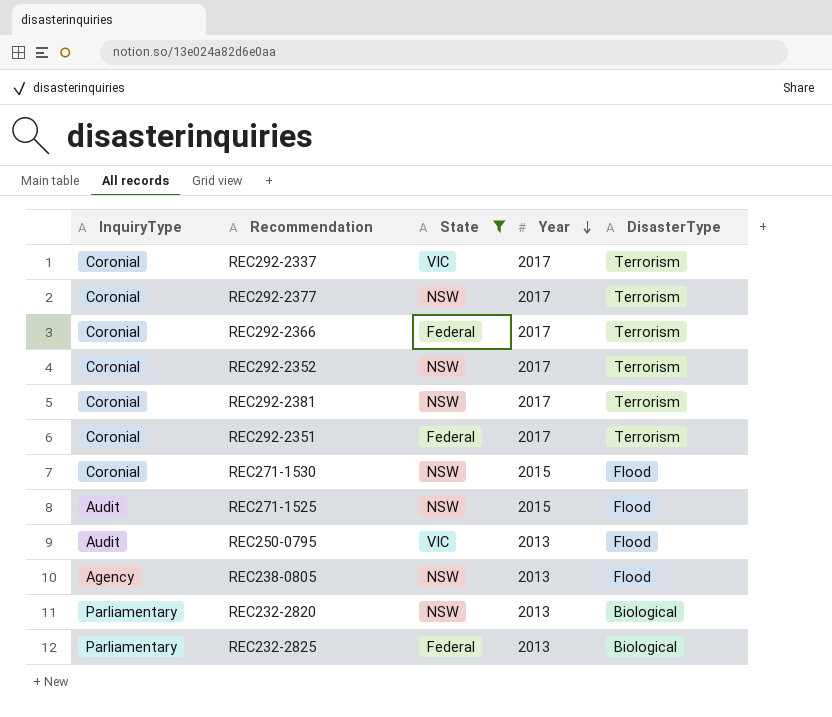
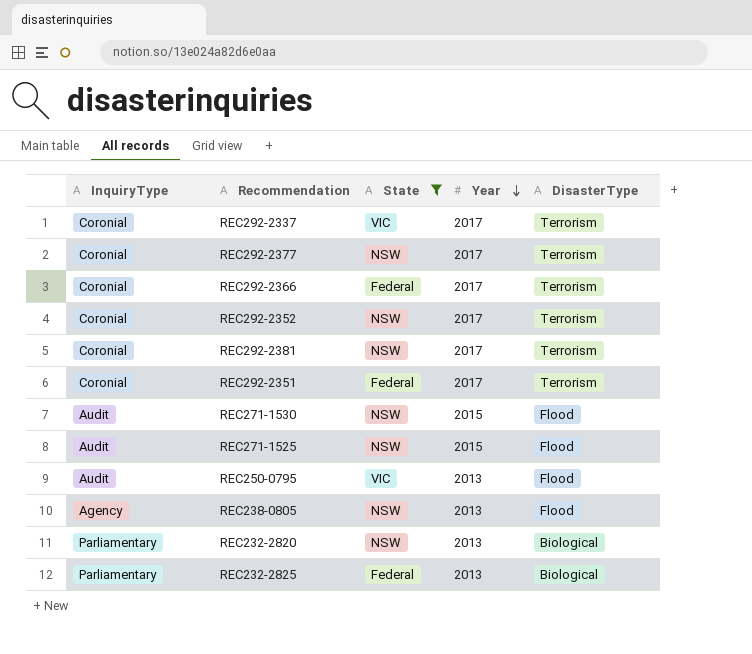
REC271-1530 | InquiryType: Coronial -> Audit

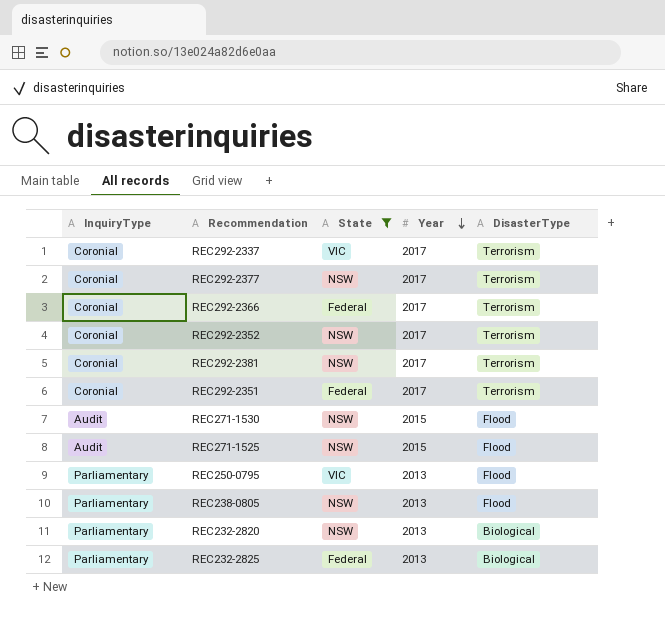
REC250-0795 | InquiryType: Audit -> Parliamentary
REC238-0805 | InquiryType: Agency -> Parliamentary

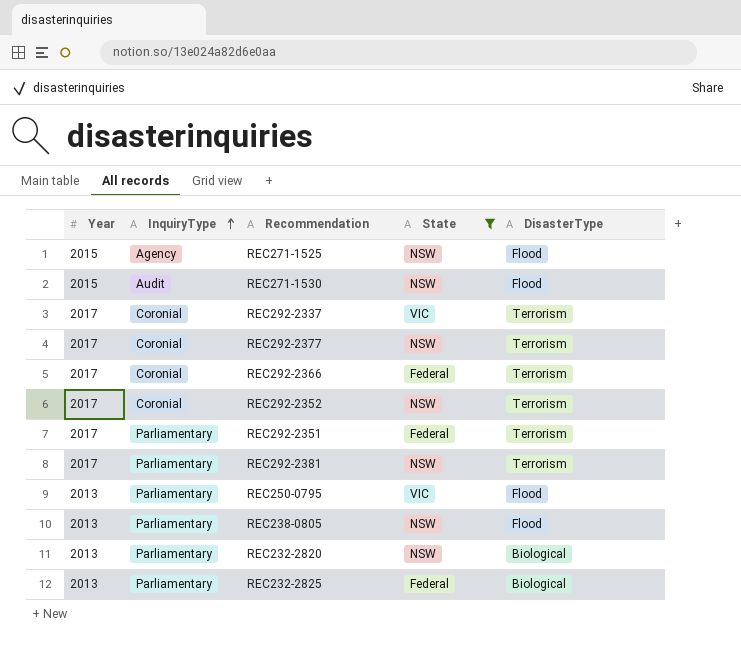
row order: Year descending -> InquiryType ascending
column Year | position: 4 -> 1
REC271-1525 | InquiryType: Audit -> Agency
REC292-2351 | InquiryType: Coronial -> Parliamentary
REC292-2381 | InquiryType: Coronial -> Parliamentary

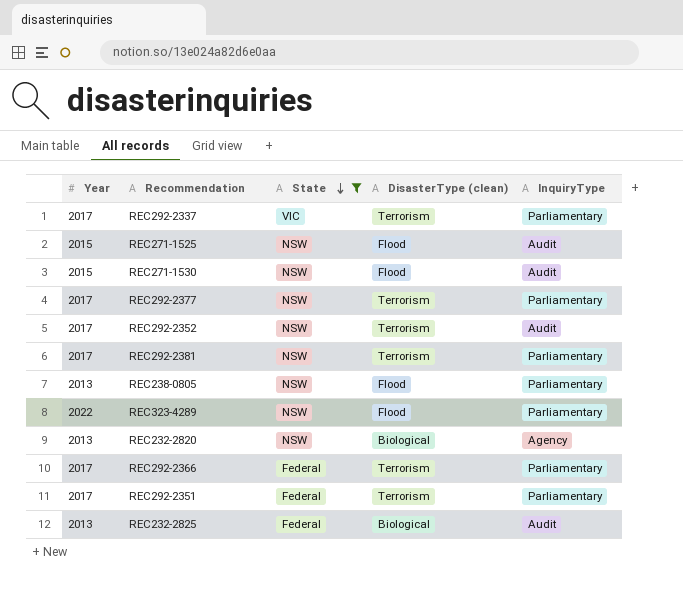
row order: InquiryType ascending -> State descending
column name: DisasterType -> DisasterType (clean)
column InquiryType | position: 2 -> 5
row REC250-0795: 2013 | Parliamentary | VIC | Flood -> none
REC292-2337 | InquiryType: Coronial -> Parliamentary
REC271-1525 | InquiryType: Agency -> Audit
REC292-2377 | InquiryType: Coronial -> Parliamentary
REC292-2352 | InquiryType: Coronial -> Audit
row REC323-4289: none -> 2022 | NSW | Flood | Parliamentary
REC232-2820 | InquiryType: Parliamentary -> Agency
REC292-2366 | InquiryType: Coronial -> Parliamentary
REC232-2825 | InquiryType: Parliamentary -> Audit

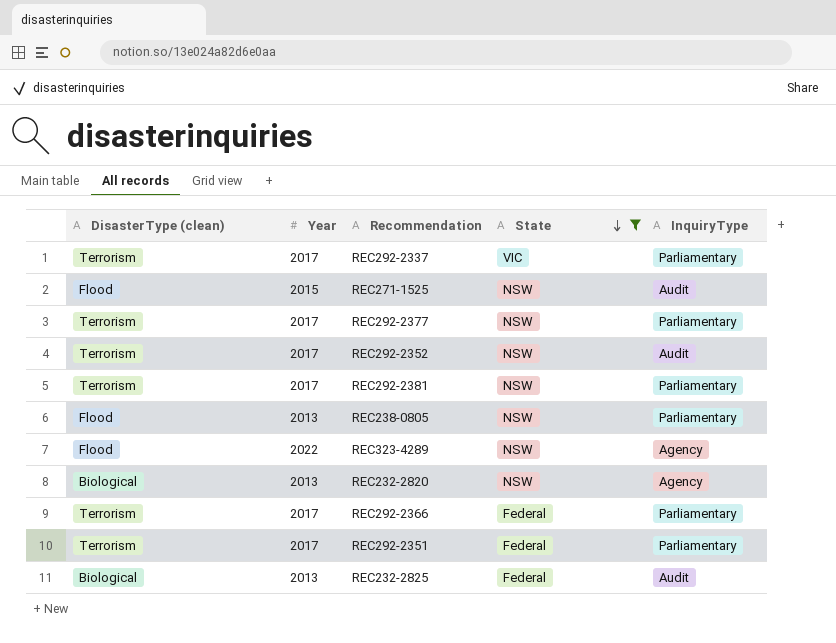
column DisasterType (clean) | position: 4 -> 1
row REC271-1530: 2015 | NSW | Flood | Audit -> none
REC323-4289 | InquiryType: Parliamentary -> Agency

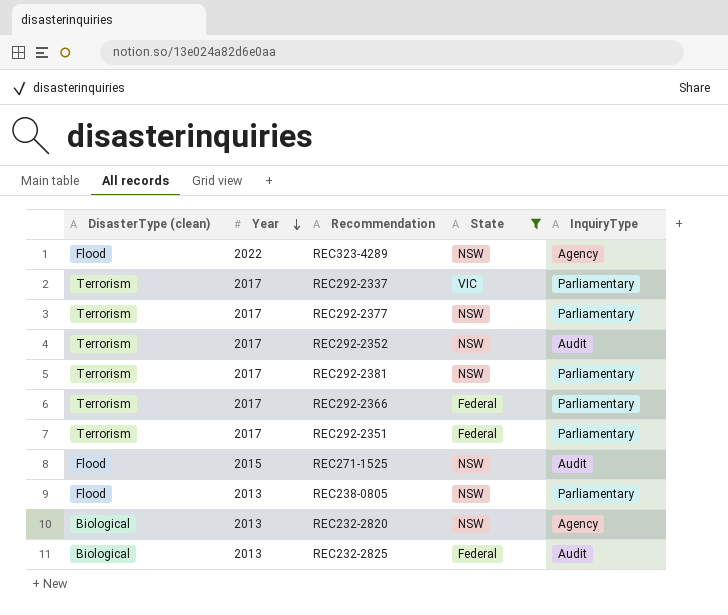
row order: State descending -> Year descending

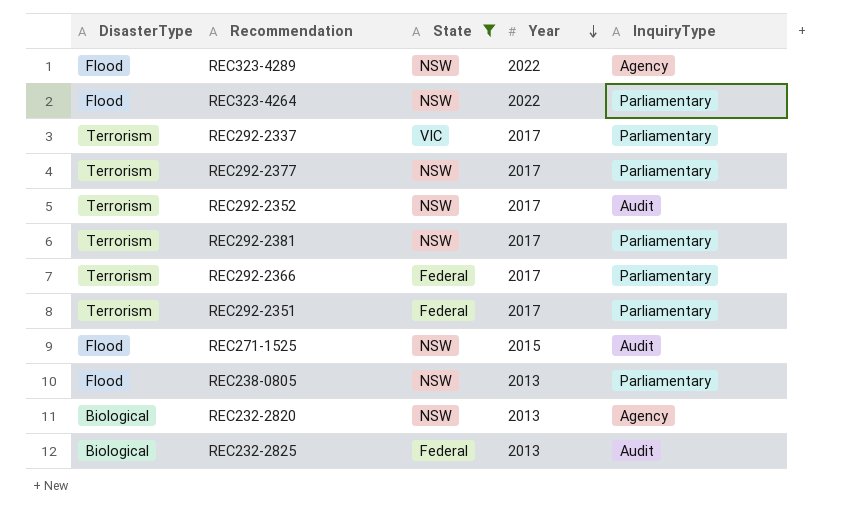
column name: DisasterType (clean) -> DisasterType
column Year | position: 2 -> 4
row REC323-4264: none -> Flood | NSW | 2022 | Parliamentary

